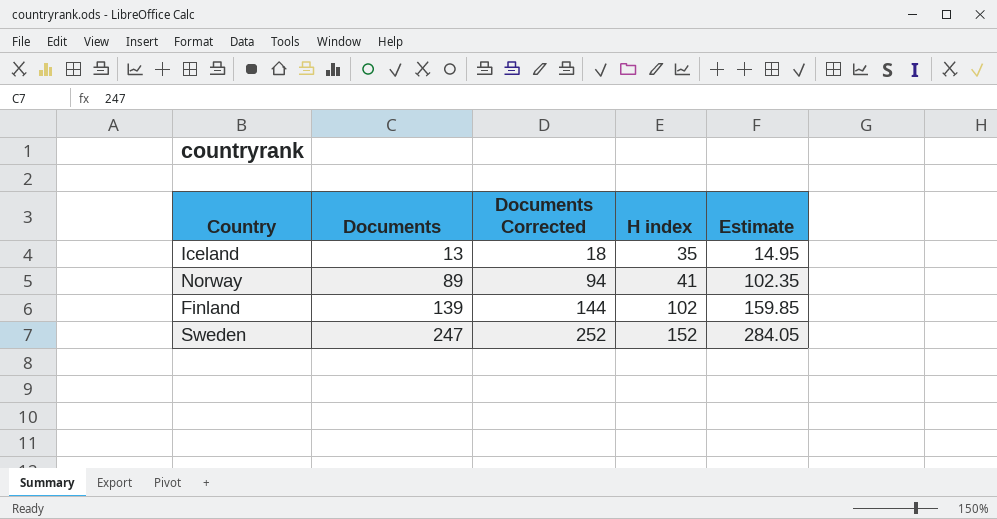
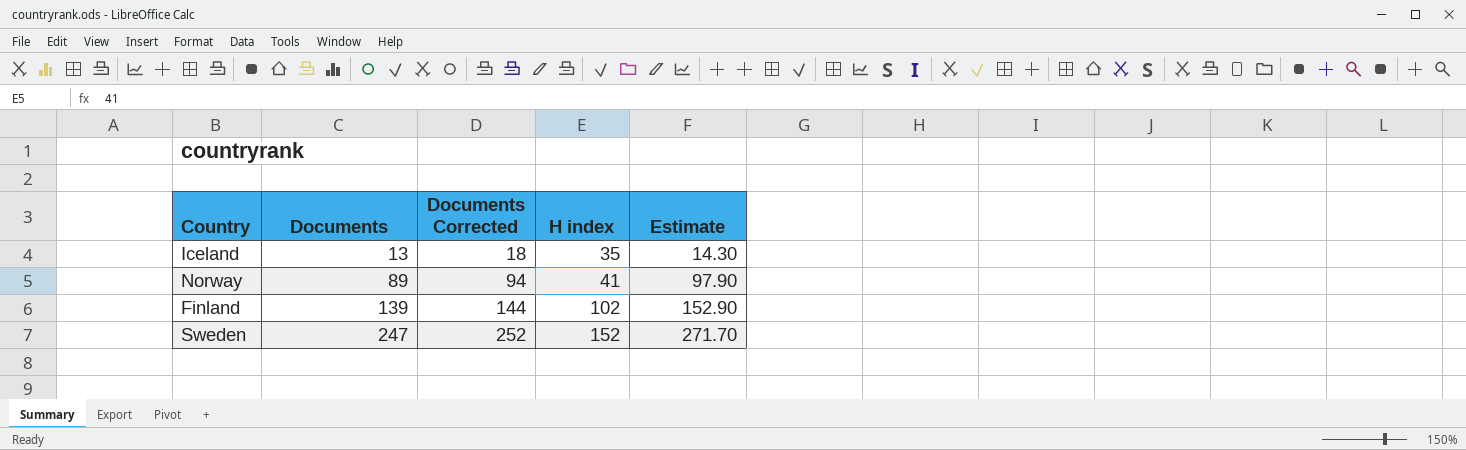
column Estimate | formula: [Documents] * 1.15 -> [Documents] * 1.1

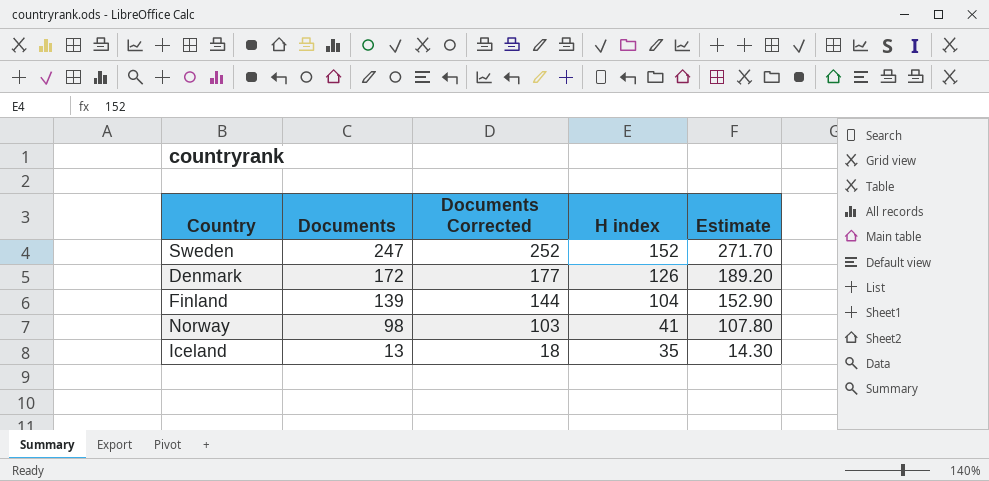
row order: Documents ascending -> Documents descending
row Denmark: none -> 172 | 177 | 126 | 189.20
Finland | H index: 102 -> 104
Norway | Documents: 89 -> 98
Norway | Documents Corrected: 94 -> 103
Norway | Estimate: 97.90 -> 107.80

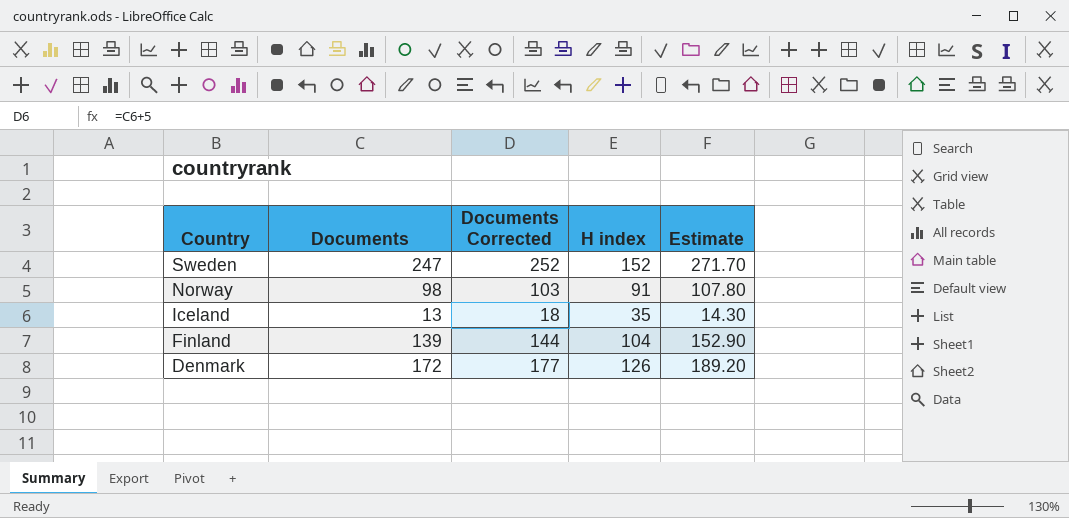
row order: Documents descending -> Country descending
Norway | H index: 41 -> 91

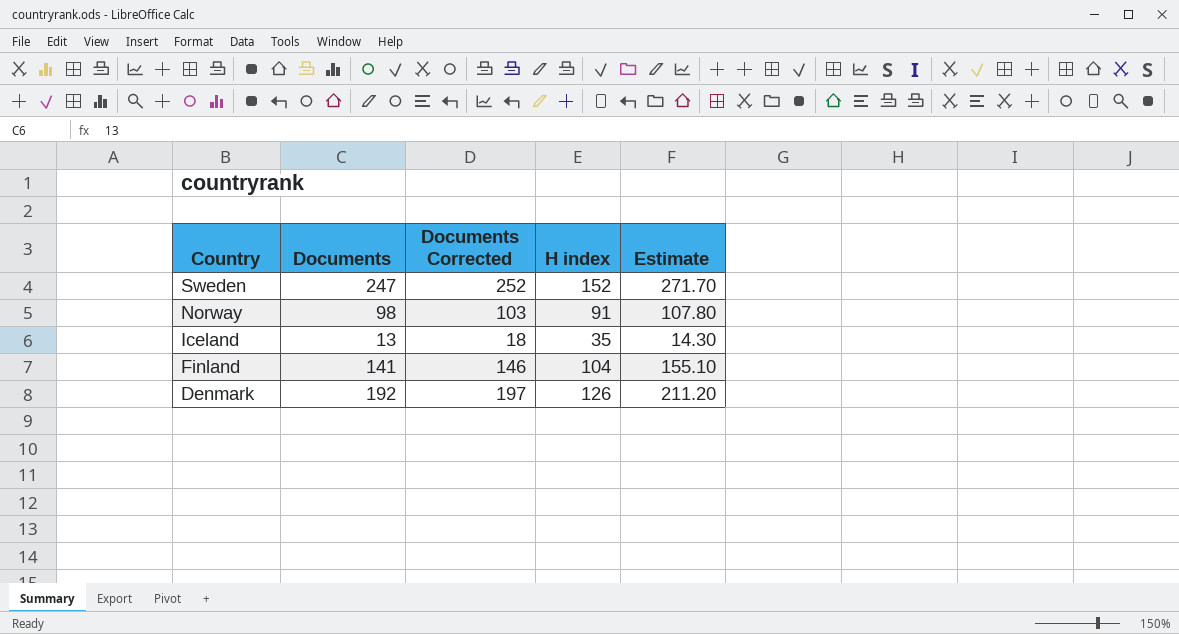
Finland | Documents: 139 -> 141
Finland | Documents Corrected: 144 -> 146
Finland | Estimate: 152.90 -> 155.10
Denmark | Documents: 172 -> 192
Denmark | Documents Corrected: 177 -> 197
Denmark | Estimate: 189.20 -> 211.20

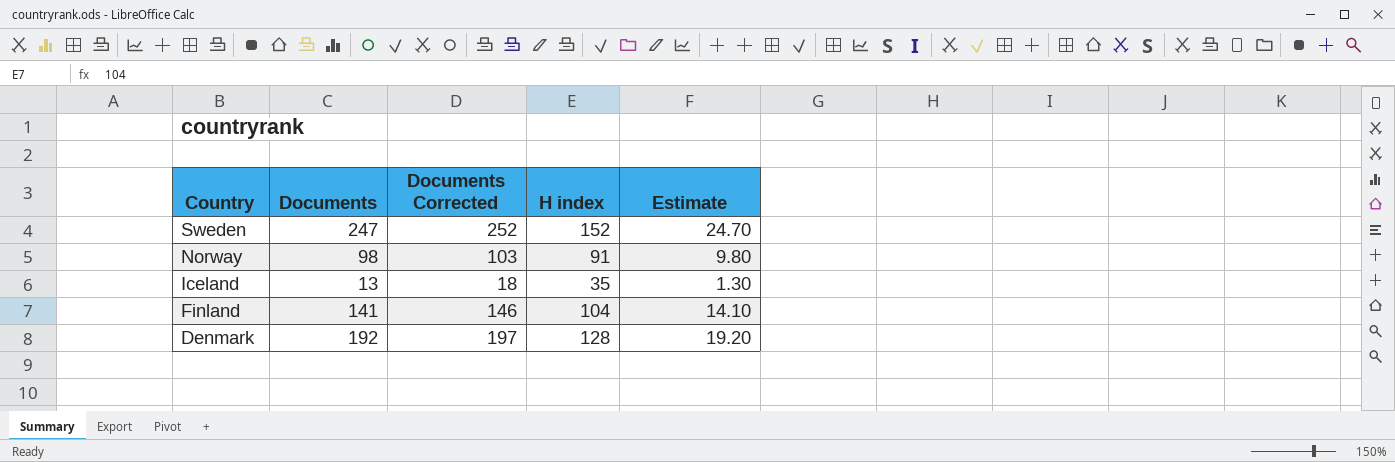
column Estimate | formula: [Documents] * 1.1 -> [Documents] * 0.1
Denmark | H index: 126 -> 128

